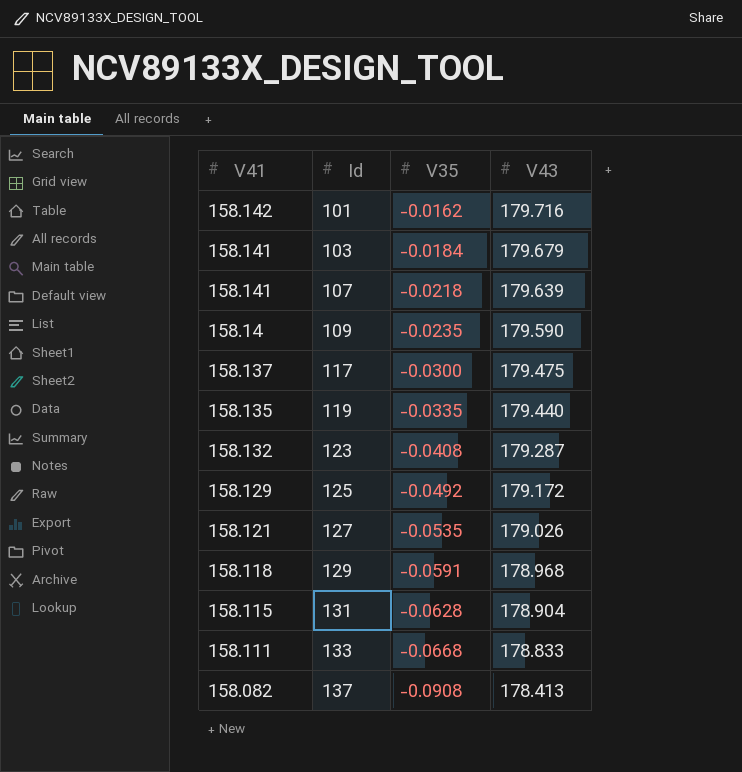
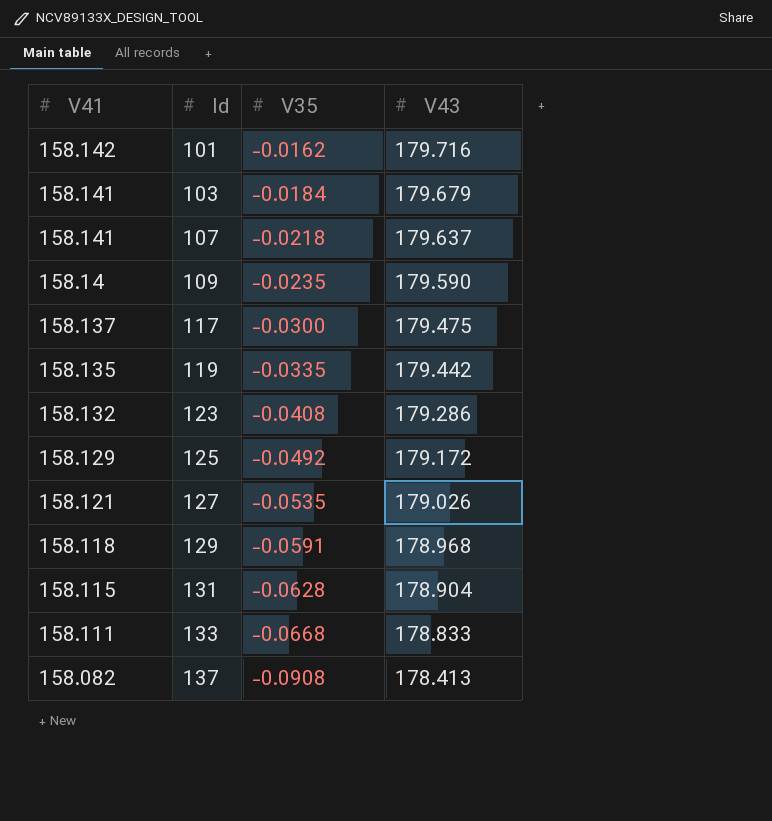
107 | V43: 179.639 -> 179.637
119 | V43: 179.440 -> 179.442
123 | V43: 179.287 -> 179.286

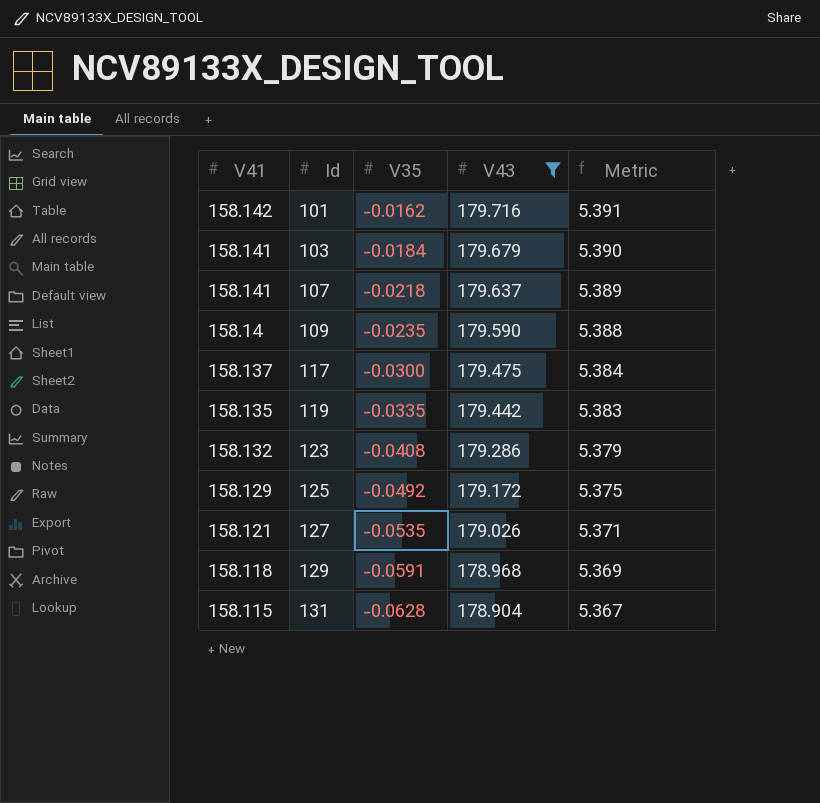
filter: none -> V43 >= 178.904
column Metric | formula: none -> [V43] * 0.03

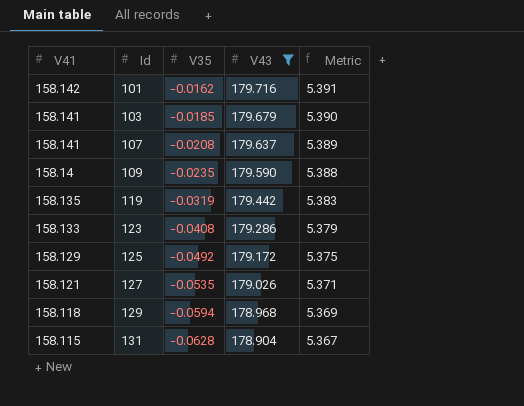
row 117: 158.137 | -0.0300 | 179.475 | 5.384 -> none
103 | V35: -0.0184 -> -0.0185
107 | V35: -0.0218 -> -0.0208
119 | V35: -0.0335 -> -0.0319
123 | V41: 158.132 -> 158.133
129 | V35: -0.0591 -> -0.0594

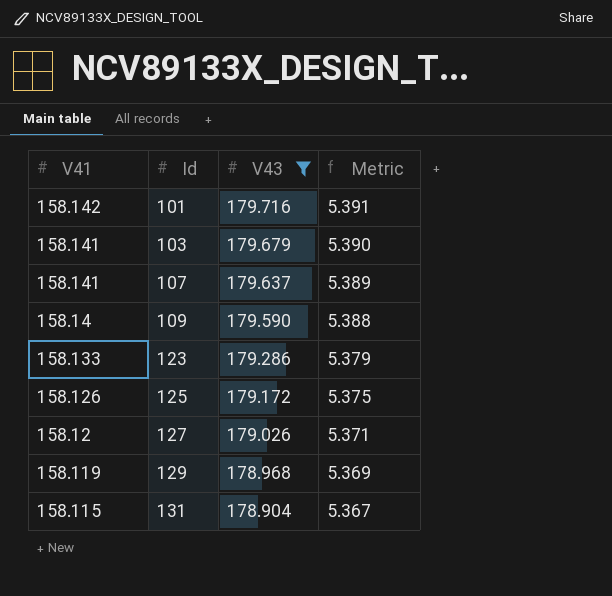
column V35 | position: 3 -> none
row 119: 158.135 | -0.0319 | 179.442 | 5.383 -> none
125 | V41: 158.129 -> 158.126
127 | V41: 158.121 -> 158.12
129 | V41: 158.118 -> 158.119

